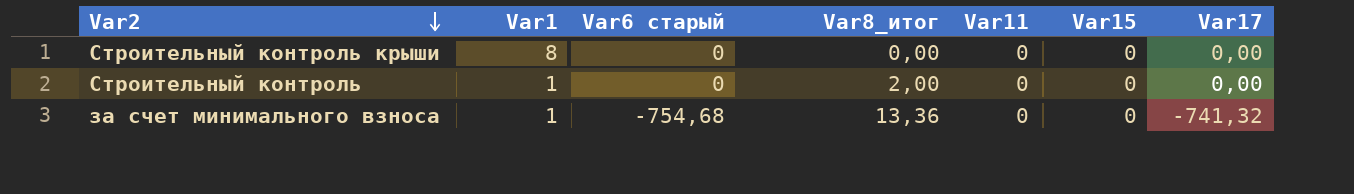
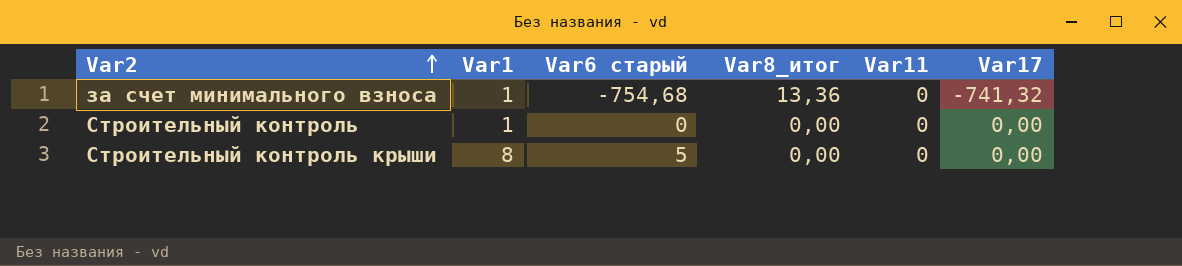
row order: Var2 descending -> Var2 ascending
column Var15 | position: 6 -> none
Строительный контроль | Var8_итог: 2,00 -> 0,00
Строительный контроль крыши | Var6 старый: 0 -> 5

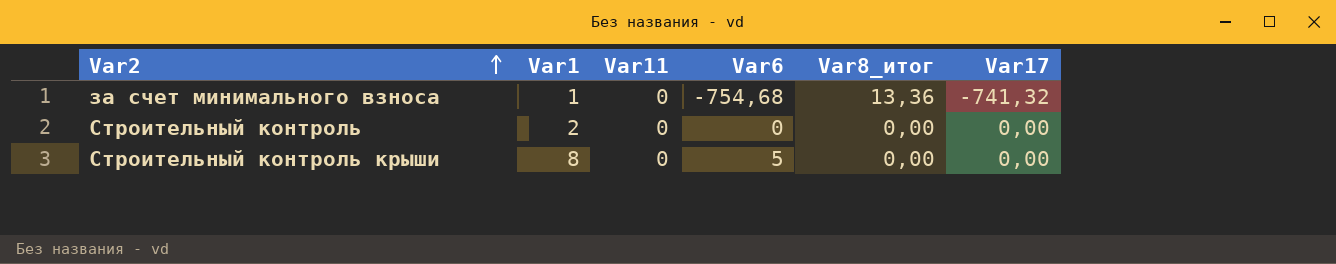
column Var11 | position: 5 -> 3
column name: Var6 старый -> Var6
Строительный контроль | Var1: 1 -> 2

